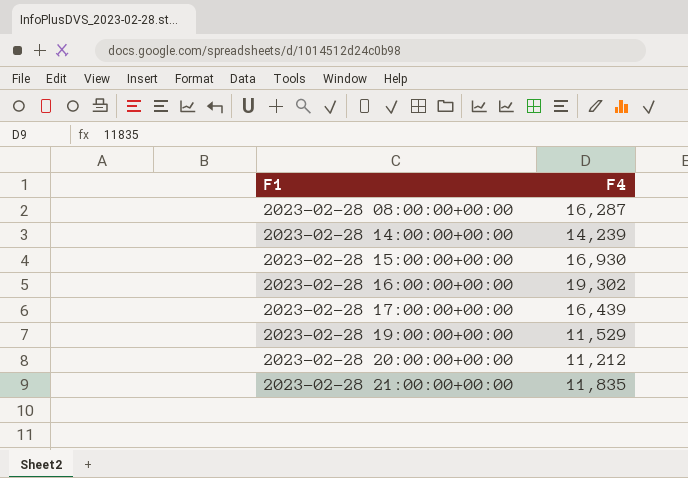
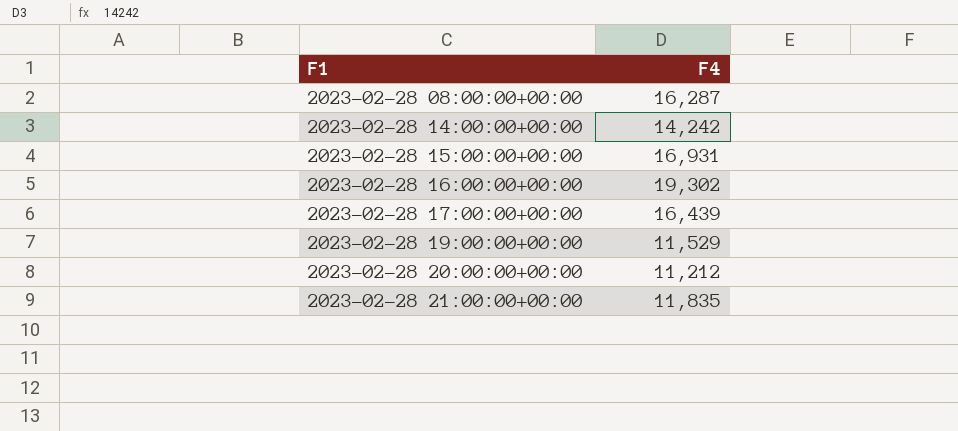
2023-02-28 14:00:00+00:00 | F4: 14,239 -> 14,242
2023-02-28 15:00:00+00:00 | F4: 16,930 -> 16,931

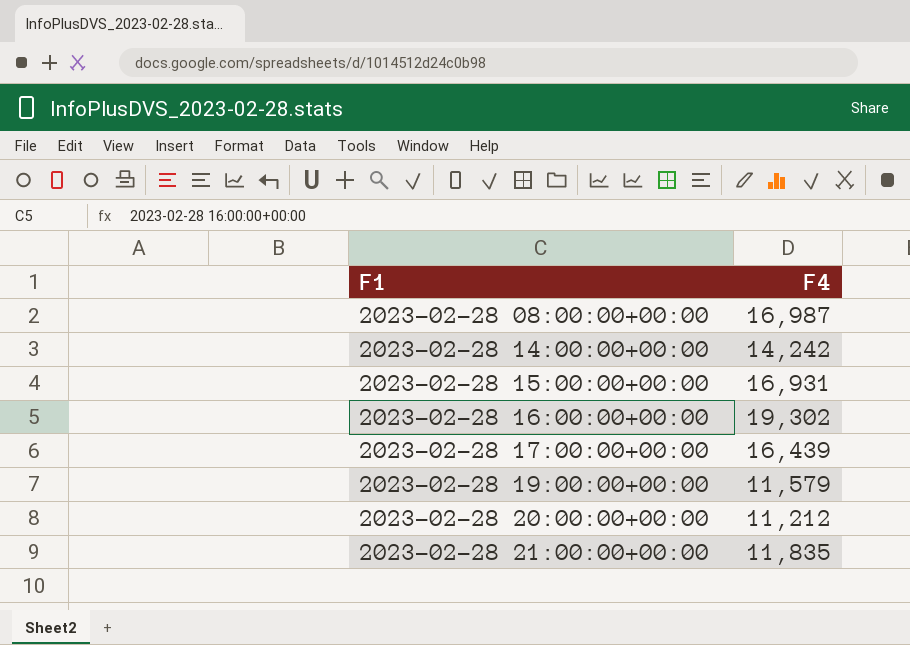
2023-02-28 08:00:00+00:00 | F4: 16,287 -> 16,987
2023-02-28 19:00:00+00:00 | F4: 11,529 -> 11,579

